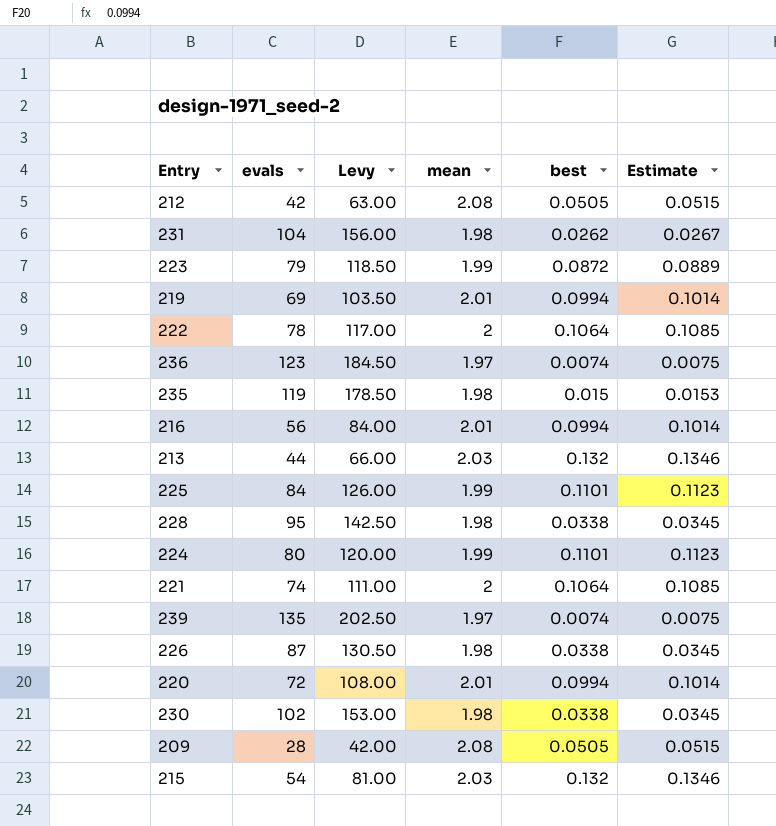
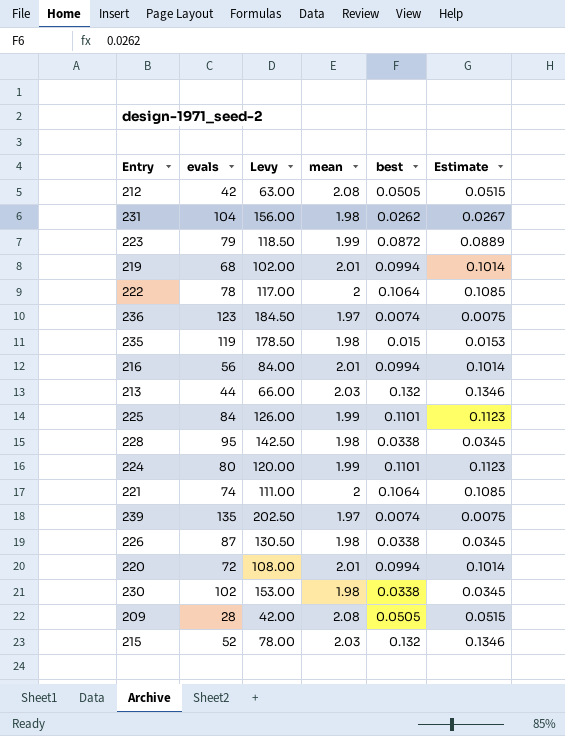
219 | evals: 69 -> 68
219 | Levy: 103.50 -> 102.00
215 | evals: 54 -> 52
215 | Levy: 81.00 -> 78.00

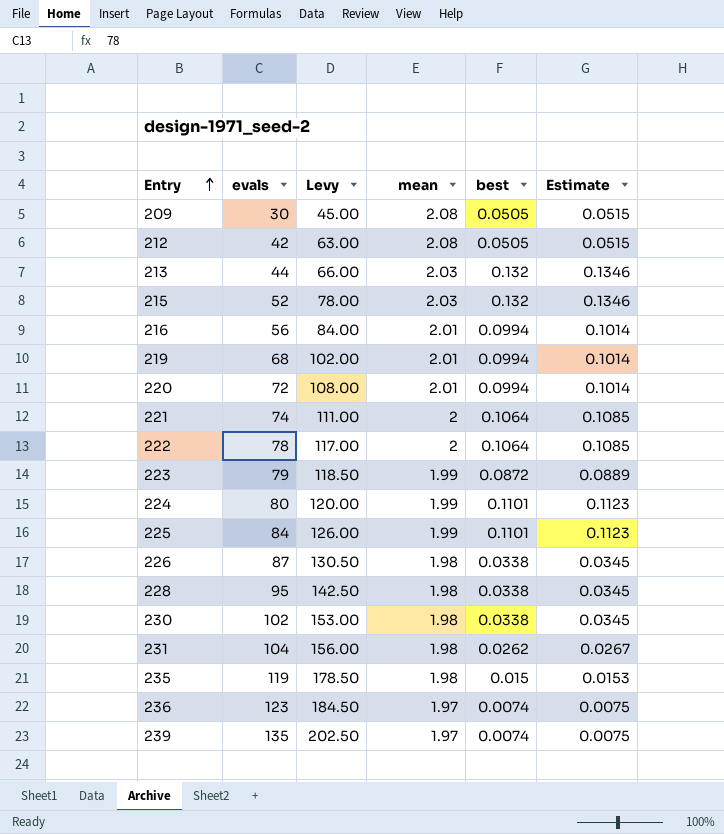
row order: none -> Entry ascending
209 | evals: 28 -> 30
209 | Levy: 42.00 -> 45.00

